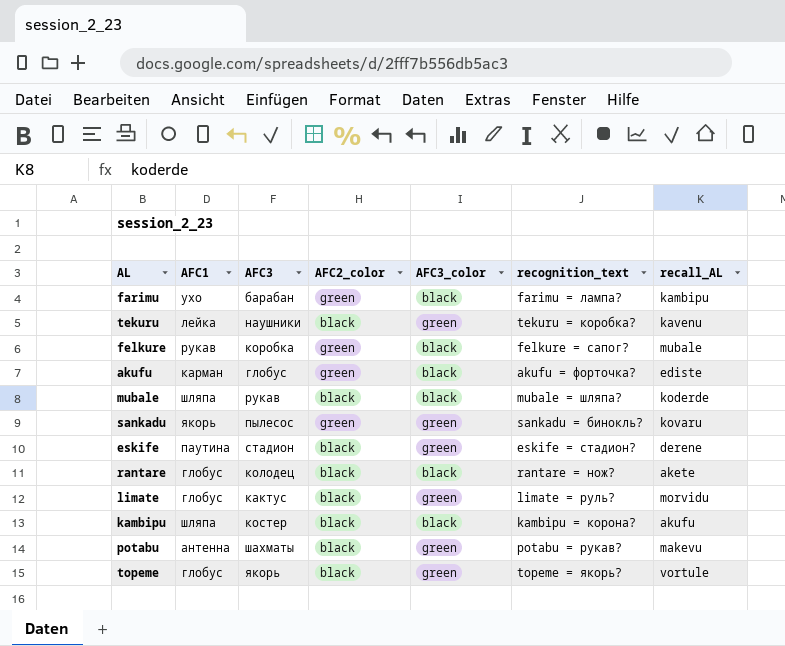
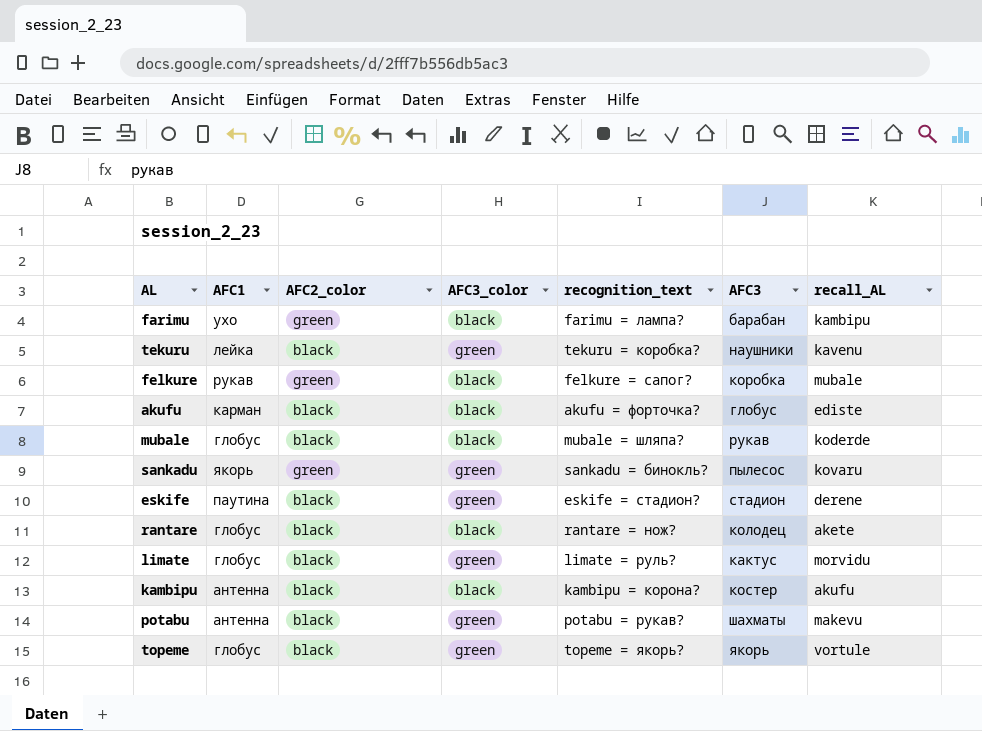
column AFC3 | position: 3 -> 6
akufu | AFC2_color: green -> black
mubale | AFC1: шляпа -> глобус
kambipu | AFC1: шляпа -> антенна

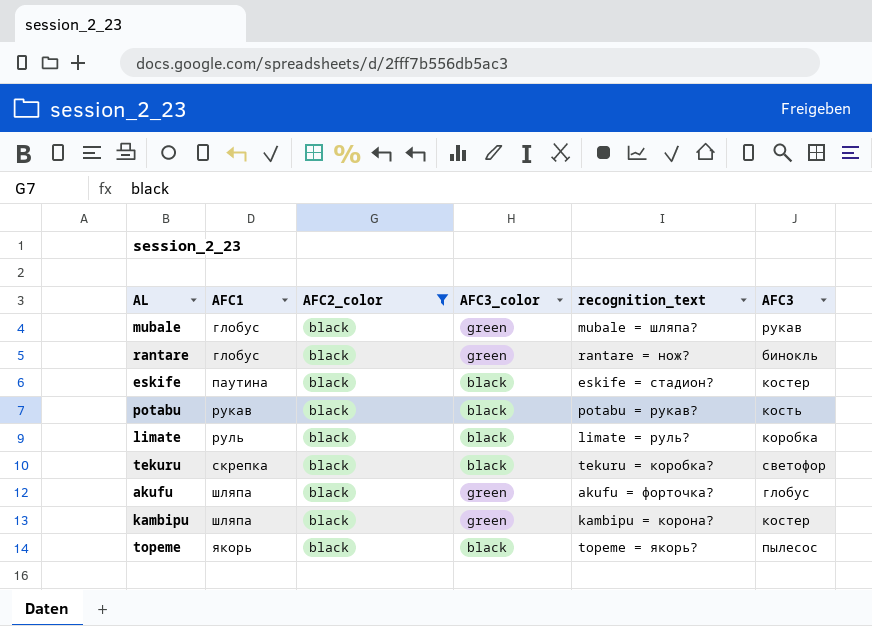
filter: none -> AFC2_color = black
row order: none -> AFC1 ascending
column recall_AL | position: 7 -> none
mubale | AFC3_color: black -> green
rantare | AFC3_color: black -> green
rantare | AFC3: колодец -> бинокль
eskife | AFC3_color: green -> black
eskife | AFC3: стадион -> костер
potabu | AFC1: антенна -> рукав
potabu | AFC3_color: green -> black
potabu | AFC3: шахматы -> кость
limate | AFC1: глобус -> руль
limate | AFC3_color: green -> black
limate | AFC3: кактус -> коробка
tekuru | AFC1: лейка -> скрепка
tekuru | AFC3_color: green -> black
tekuru | AFC3: наушники -> светофор
akufu | AFC1: карман -> шляпа
akufu | AFC3_color: black -> green
kambipu | AFC1: антенна -> шляпа
kambipu | AFC3_color: black -> green
topeme | AFC1: глобус -> якорь
topeme | AFC3_color: green -> black
topeme | AFC3: якорь -> пылесос

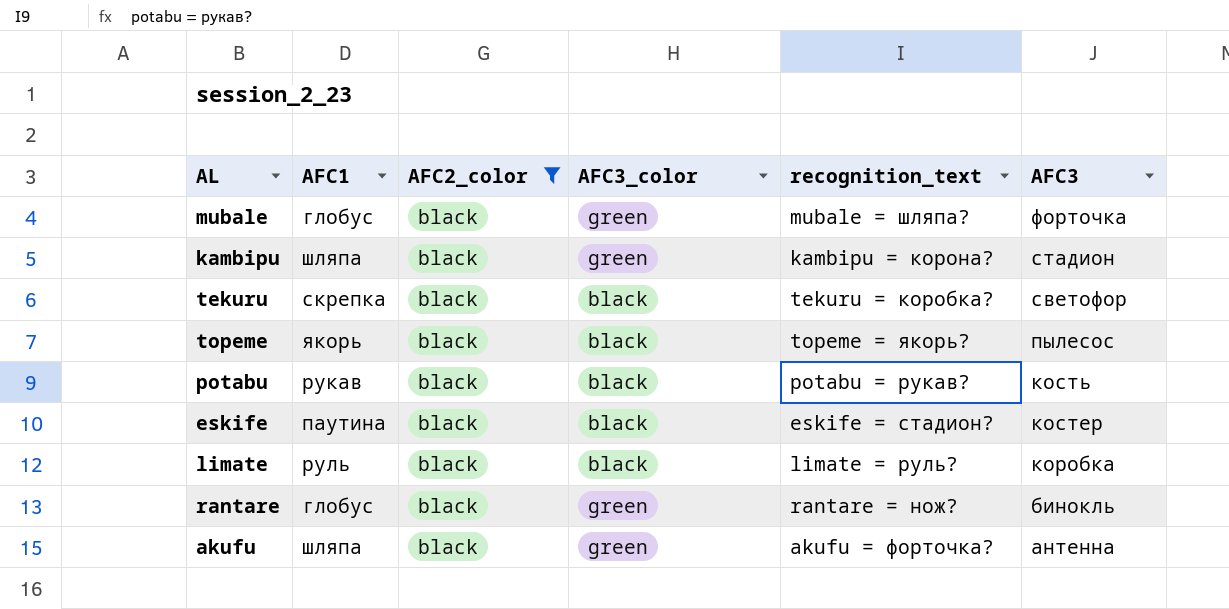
row order: AFC1 ascending -> AFC3 descending
mubale | AFC3: рукав -> форточка
kambipu | AFC3: костер -> стадион
akufu | AFC3: глобус -> антенна

